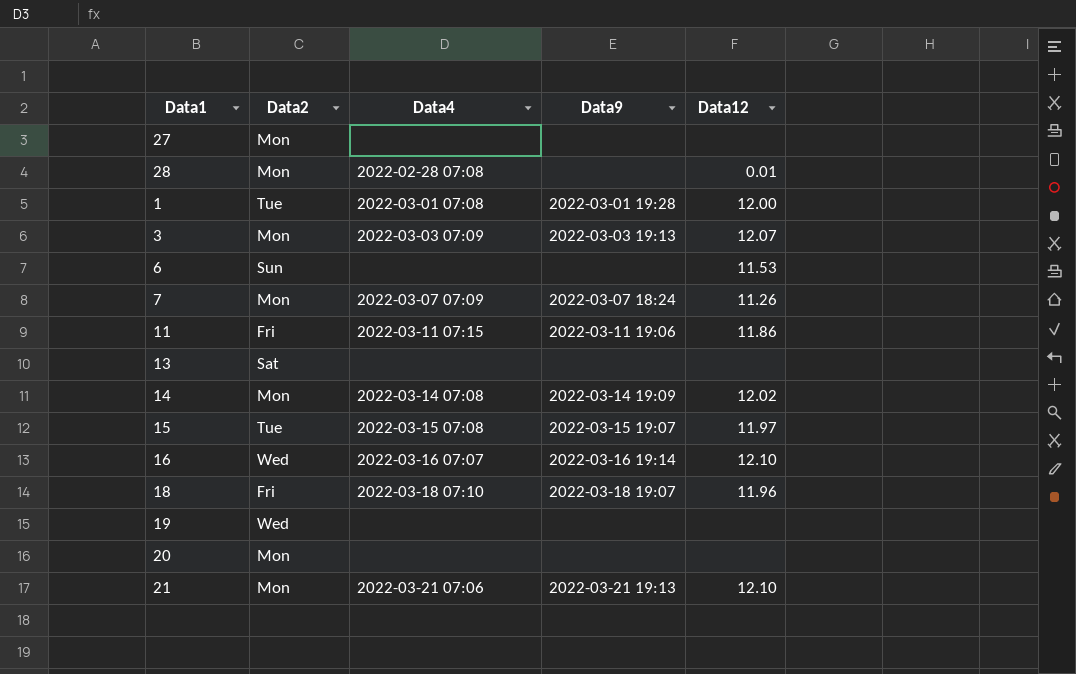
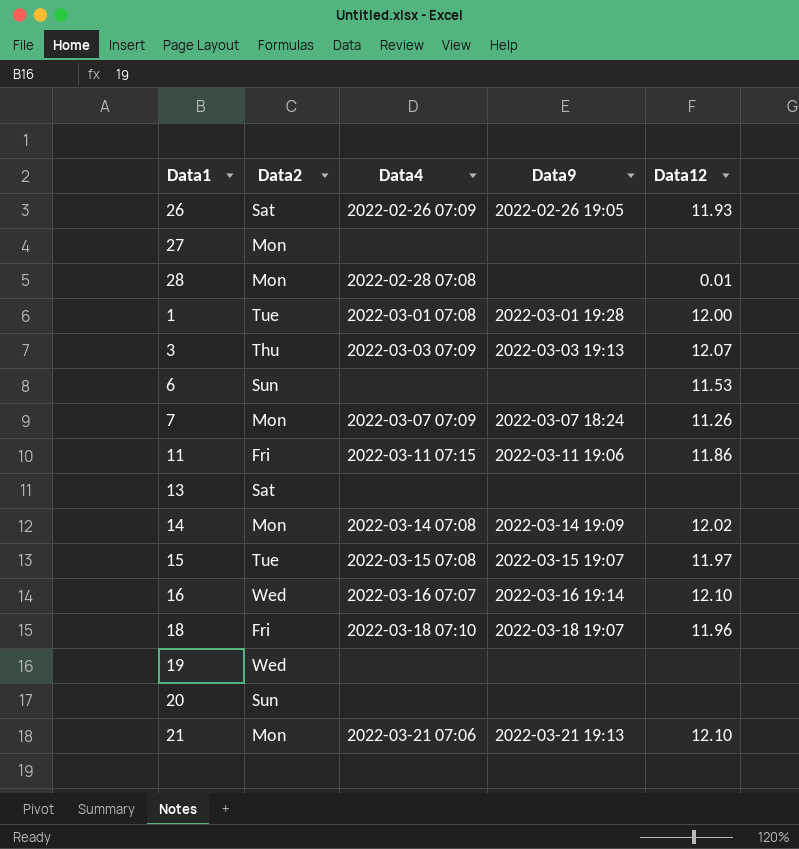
row 26: none -> Sat | 2022-02-26 07:09 | 2022-02-26 19:05 | 11.93
3 | Data2: Mon -> Thu
20 | Data2: Mon -> Sun

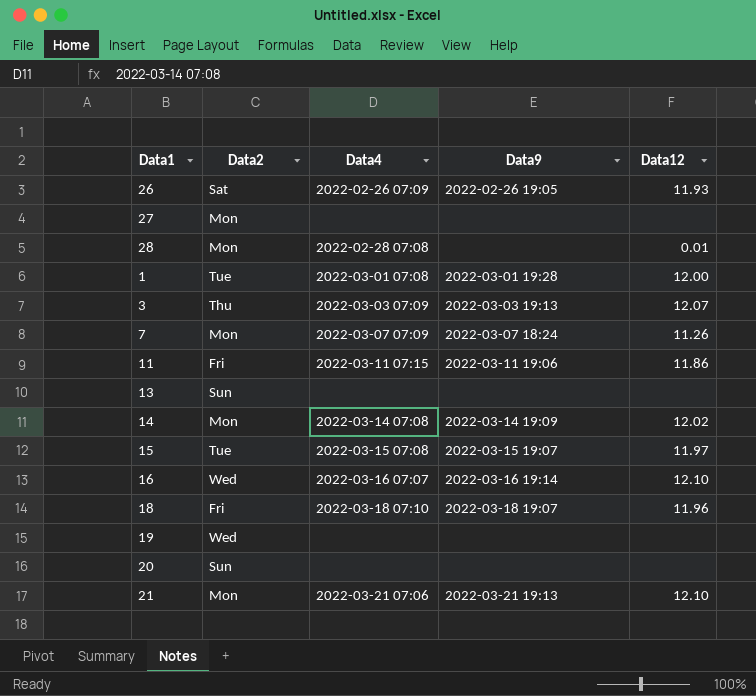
row 6: Sun | none | none | 11.53 -> none
13 | Data2: Sat -> Sun

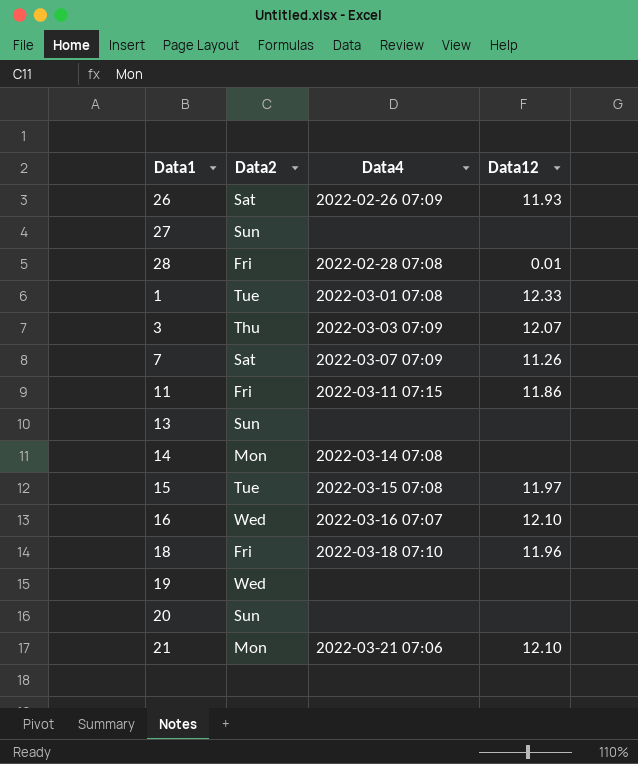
column Data9 | position: 4 -> none
27 | Data2: Mon -> Sun
28 | Data2: Mon -> Fri
1 | Data12: 12.00 -> 12.33
7 | Data2: Mon -> Sat
14 | Data12: 12.02 -> none

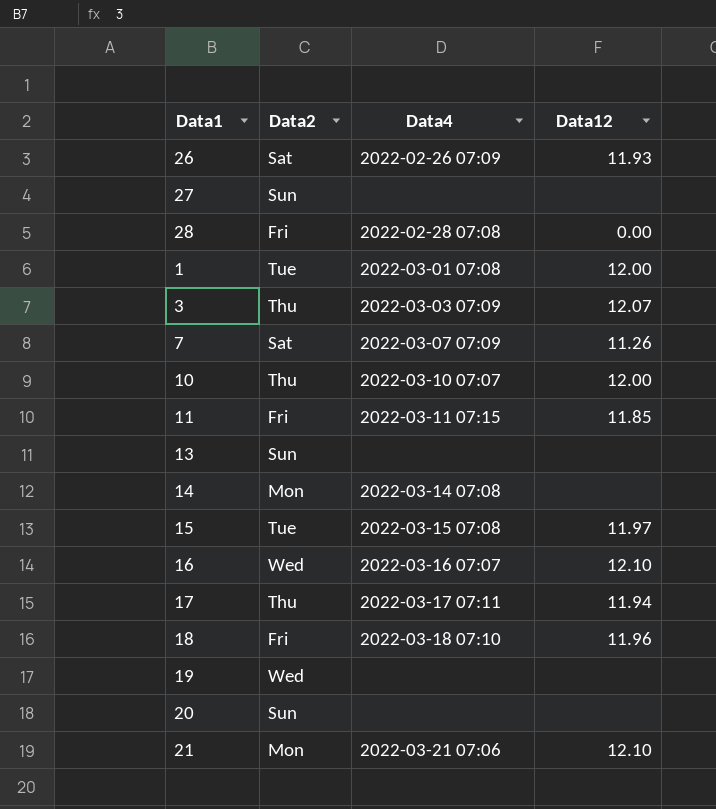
28 | Data12: 0.01 -> 0.00
1 | Data12: 12.33 -> 12.00
row 10: none -> Thu | 2022-03-10 07:07 | 12.00
11 | Data12: 11.86 -> 11.85
row 17: none -> Thu | 2022-03-17 07:11 | 11.94

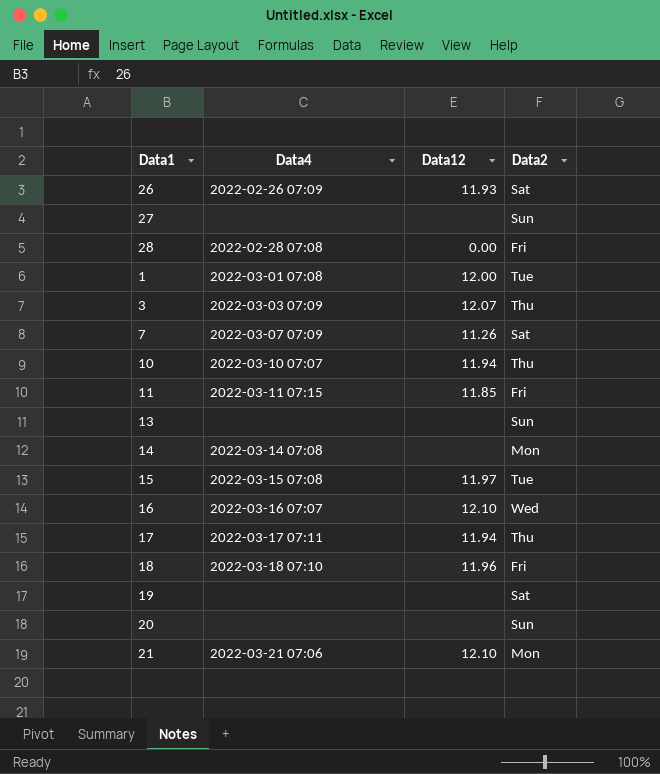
column Data2 | position: 2 -> 4
10 | Data12: 12.00 -> 11.94
19 | Data2: Wed -> Sat

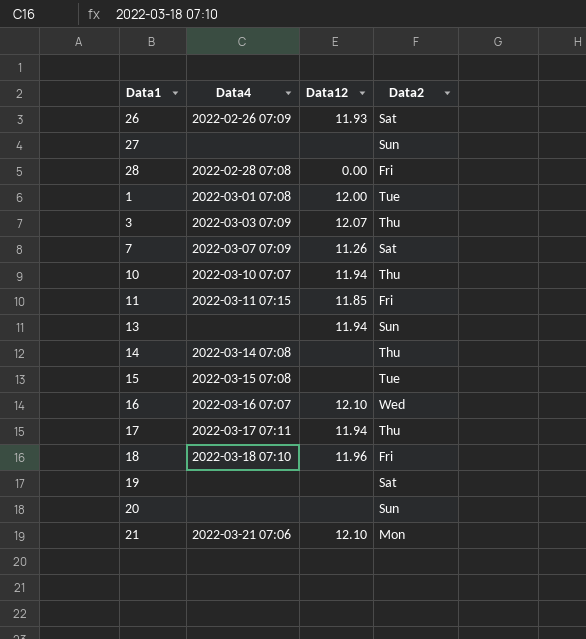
13 | Data12: none -> 11.94
14 | Data2: Mon -> Thu
15 | Data12: 11.97 -> none

